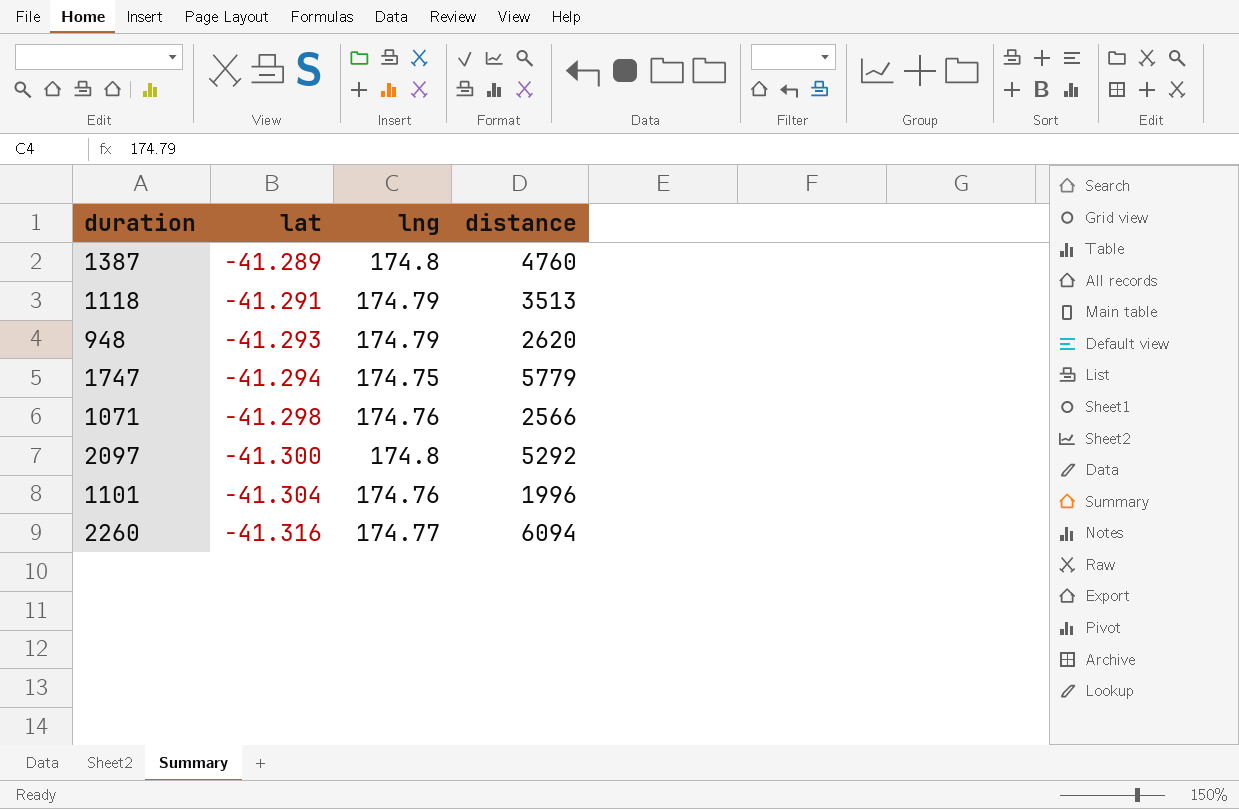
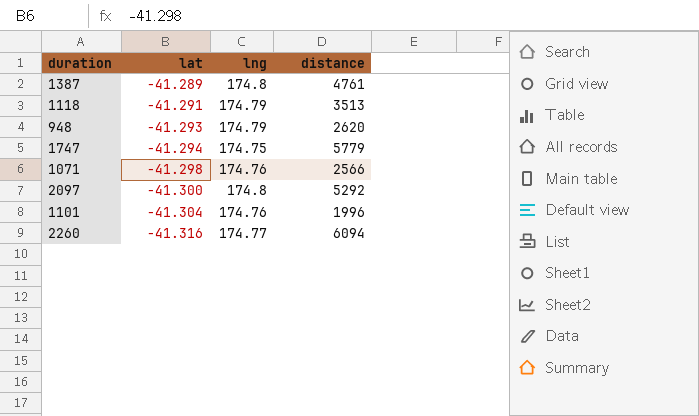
1387 | distance: 4760 -> 4761

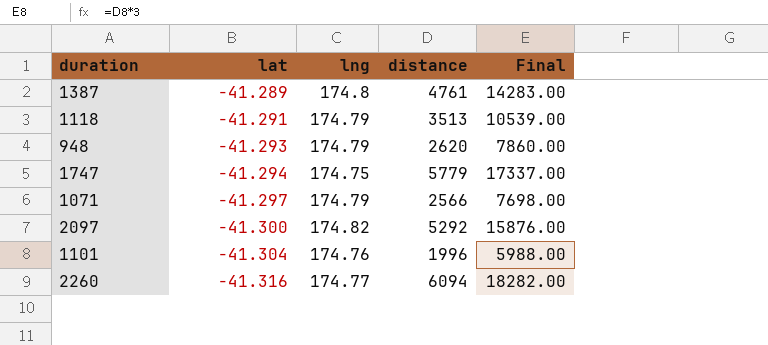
column Final | formula: none -> [distance] * 3
1071 | lat: -41.298 -> -41.297
1071 | lng: 174.76 -> 174.79
2097 | lng: 174.8 -> 174.82

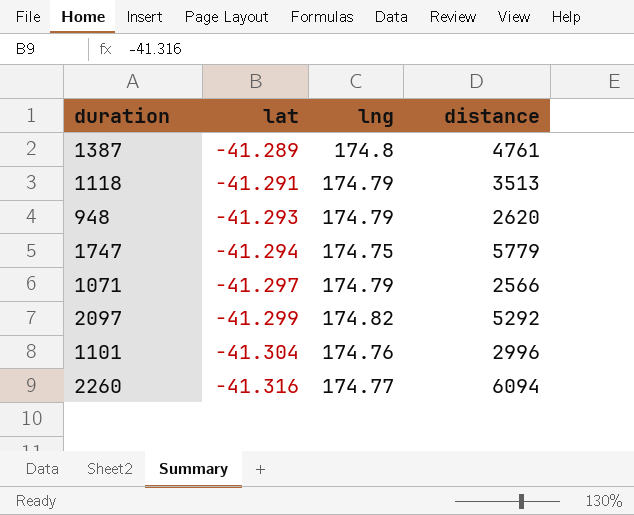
column Final | formula: [distance] * 3 -> none
2097 | lat: -41.300 -> -41.299
1101 | distance: 1996 -> 2996

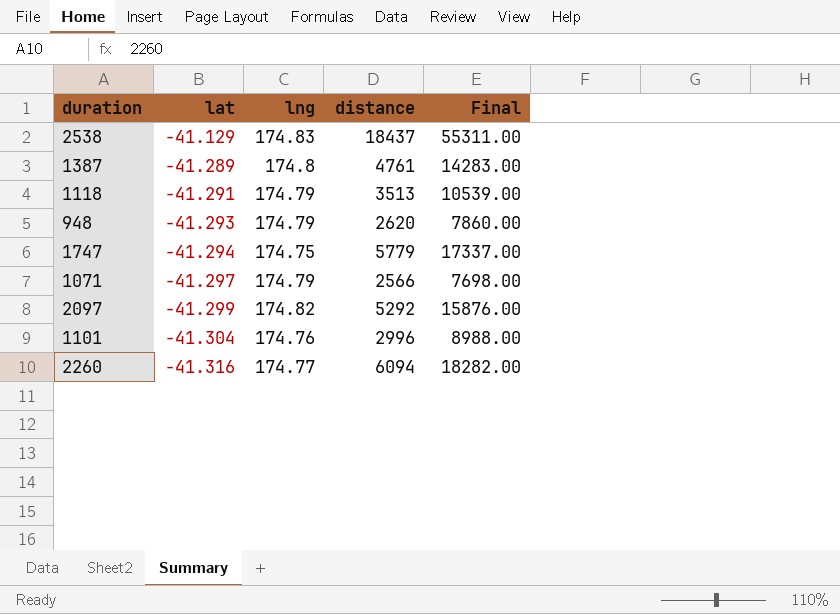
column Final | formula: none -> [distance] * 3
row 2538: none -> -41.129 | 174.83 | 18437 | 55311.00

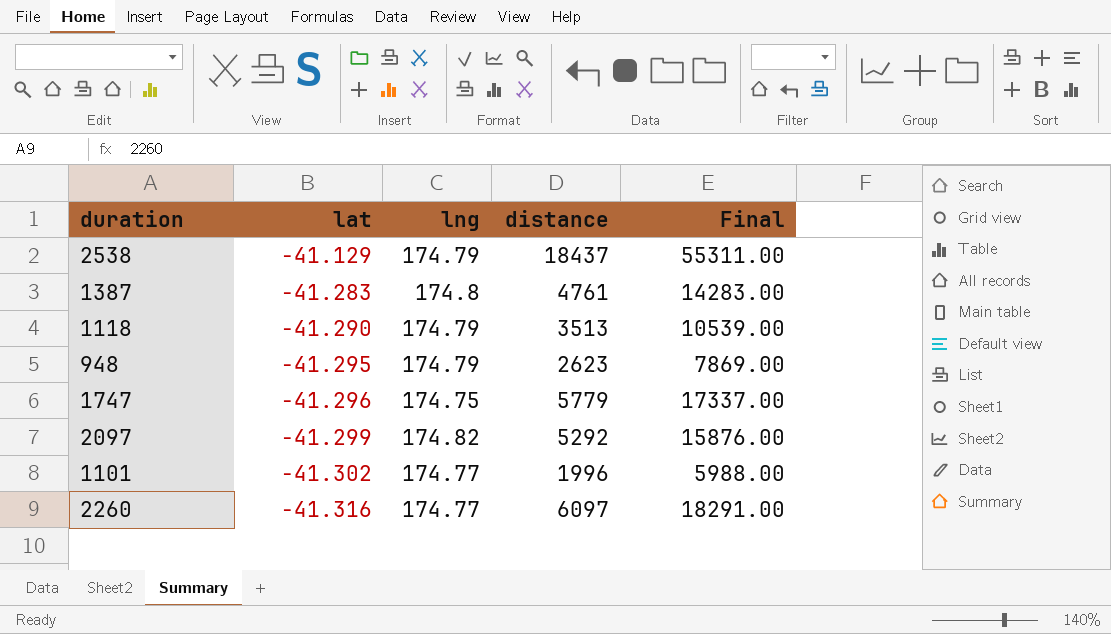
row 1071: -41.297 | 174.79 | 2566 | 7698.00 -> none
2538 | lng: 174.83 -> 174.79
1387 | lat: -41.289 -> -41.283
1118 | lat: -41.291 -> -41.290
948 | lat: -41.293 -> -41.295
948 | distance: 2620 -> 2623
948 | Final: 7860.00 -> 7869.00
1747 | lat: -41.294 -> -41.296
1101 | lat: -41.304 -> -41.302
1101 | lng: 174.76 -> 174.77
1101 | distance: 2996 -> 1996
1101 | Final: 8988.00 -> 5988.00
2260 | distance: 6094 -> 6097
2260 | Final: 18282.00 -> 18291.00

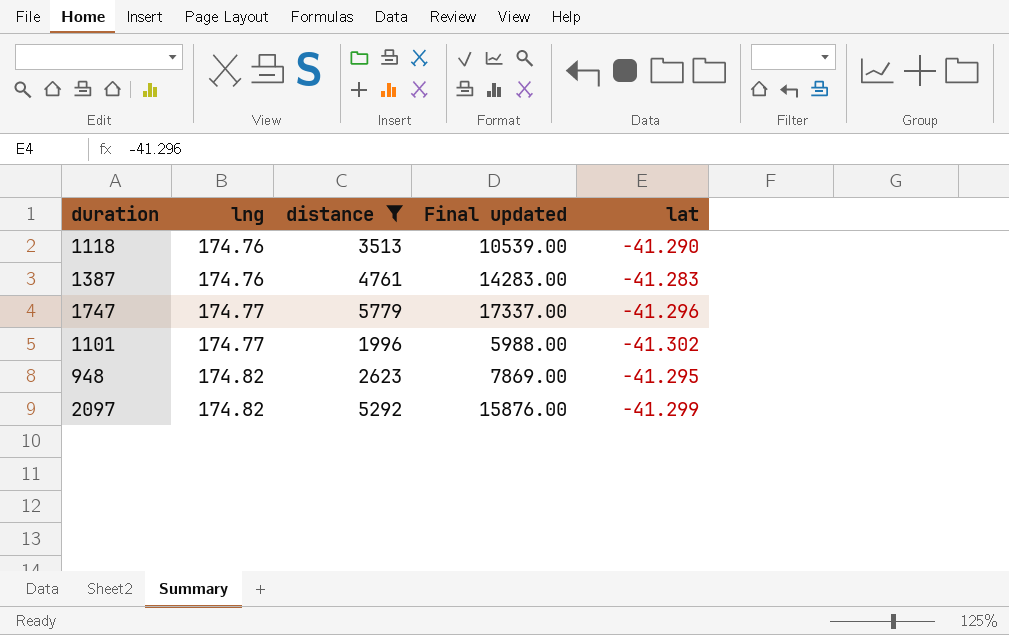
filter: none -> distance <= 5779
row order: lat descending -> lng ascending
column name: Final -> Final updated
column lat | position: 2 -> 5
1118 | lng: 174.79 -> 174.76
1387 | lng: 174.8 -> 174.76
1747 | lng: 174.75 -> 174.77
948 | lng: 174.79 -> 174.82

